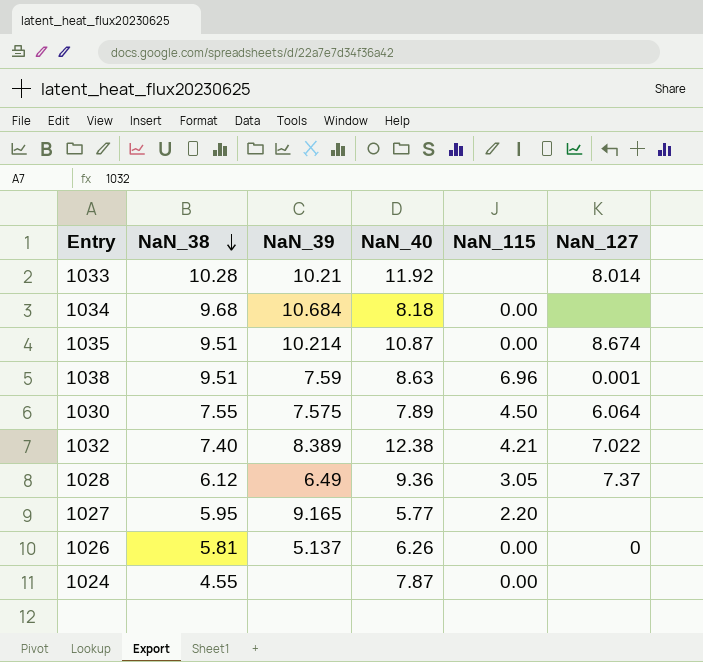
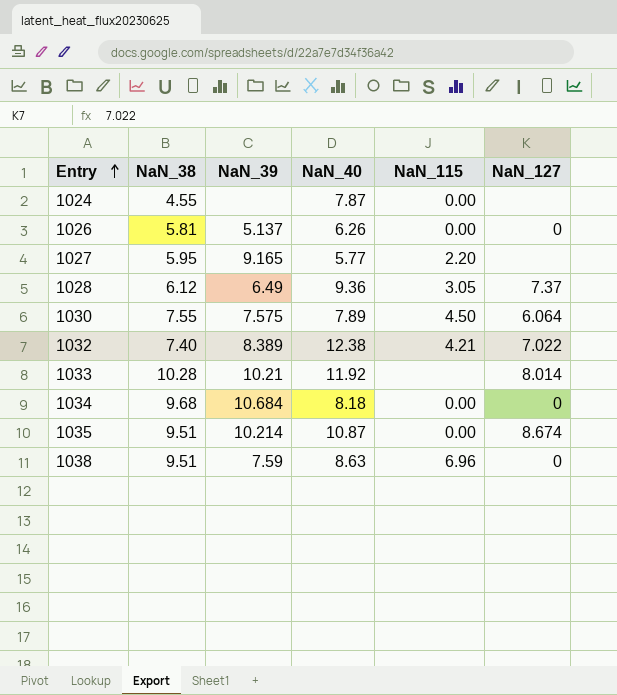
row order: NaN_38 descending -> Entry ascending
1034 | NaN_127: none -> 0
1038 | NaN_127: 0.001 -> 0

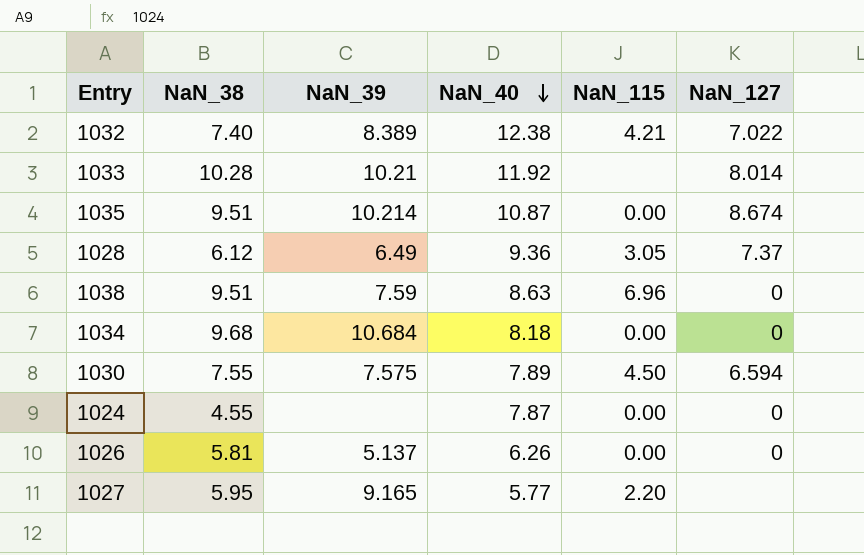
row order: Entry ascending -> NaN_40 descending
1030 | NaN_127: 6.064 -> 6.594
1024 | NaN_127: none -> 0

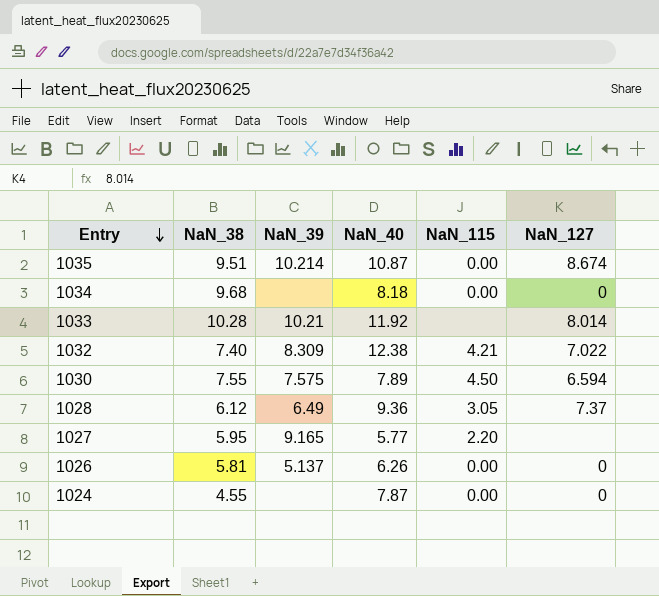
row order: NaN_40 descending -> Entry descending
row 1038: 9.51 | 7.59 | 8.63 | 6.96 | 0 -> none
1034 | NaN_39: 10.684 -> none
1032 | NaN_39: 8.389 -> 8.309

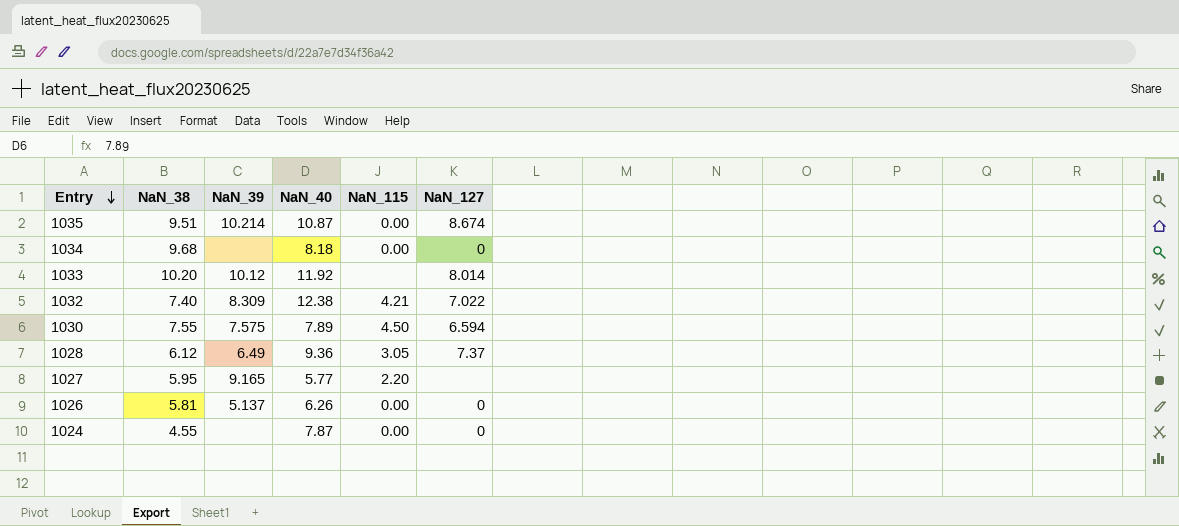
1033 | NaN_38: 10.28 -> 10.20
1033 | NaN_39: 10.21 -> 10.12

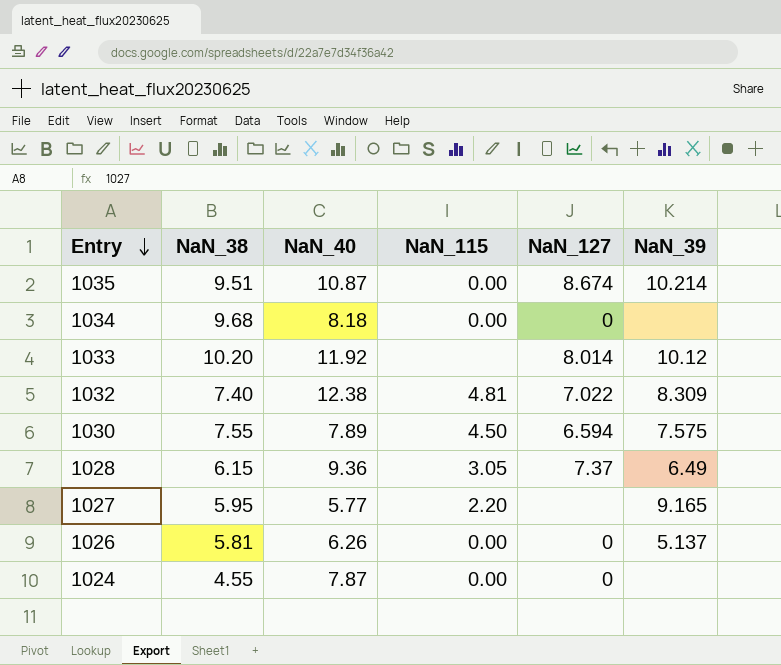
column NaN_39 | position: 3 -> 6
1032 | NaN_115: 4.21 -> 4.81
1028 | NaN_38: 6.12 -> 6.15

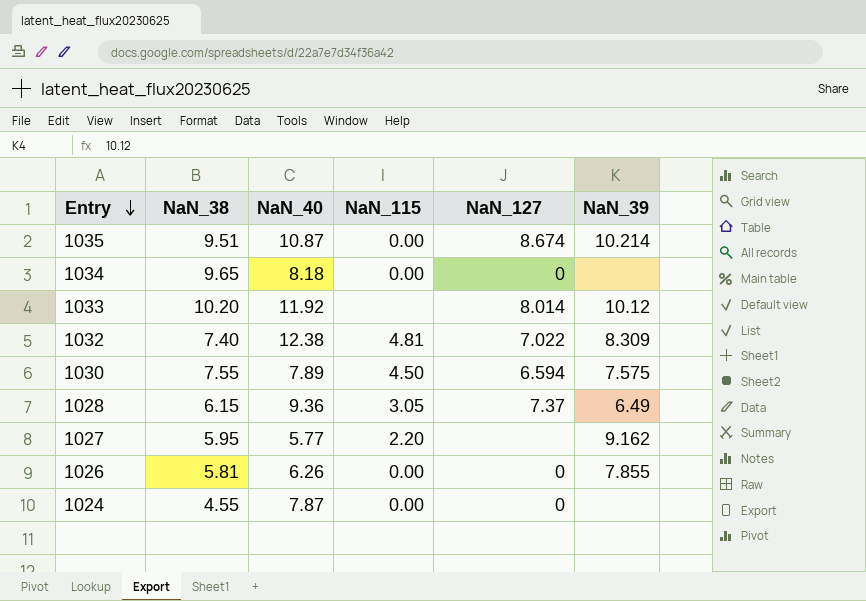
1034 | NaN_38: 9.68 -> 9.65
1027 | NaN_39: 9.165 -> 9.162
1026 | NaN_39: 5.137 -> 7.855

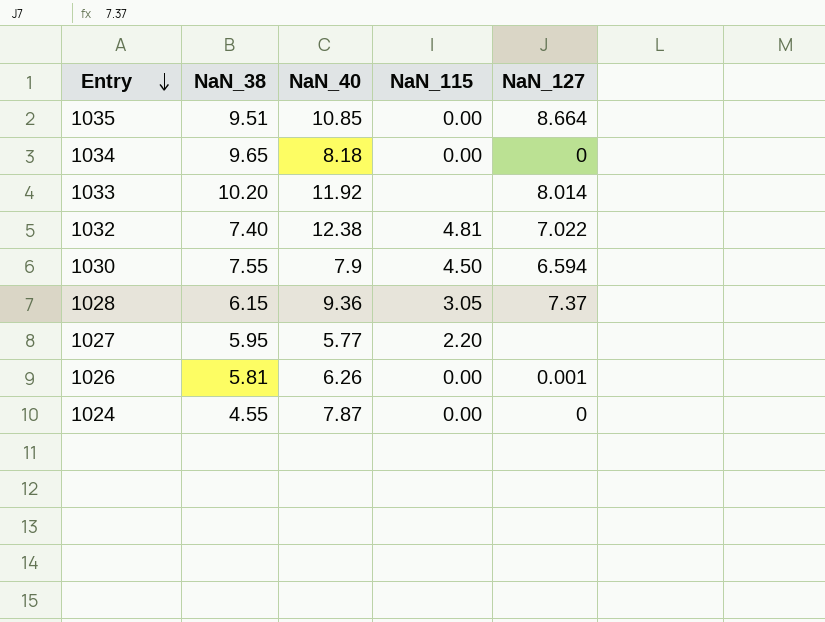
column NaN_39 | position: 6 -> none
1035 | NaN_40: 10.87 -> 10.85
1035 | NaN_127: 8.674 -> 8.664
1030 | NaN_40: 7.89 -> 7.9
1026 | NaN_127: 0 -> 0.001

